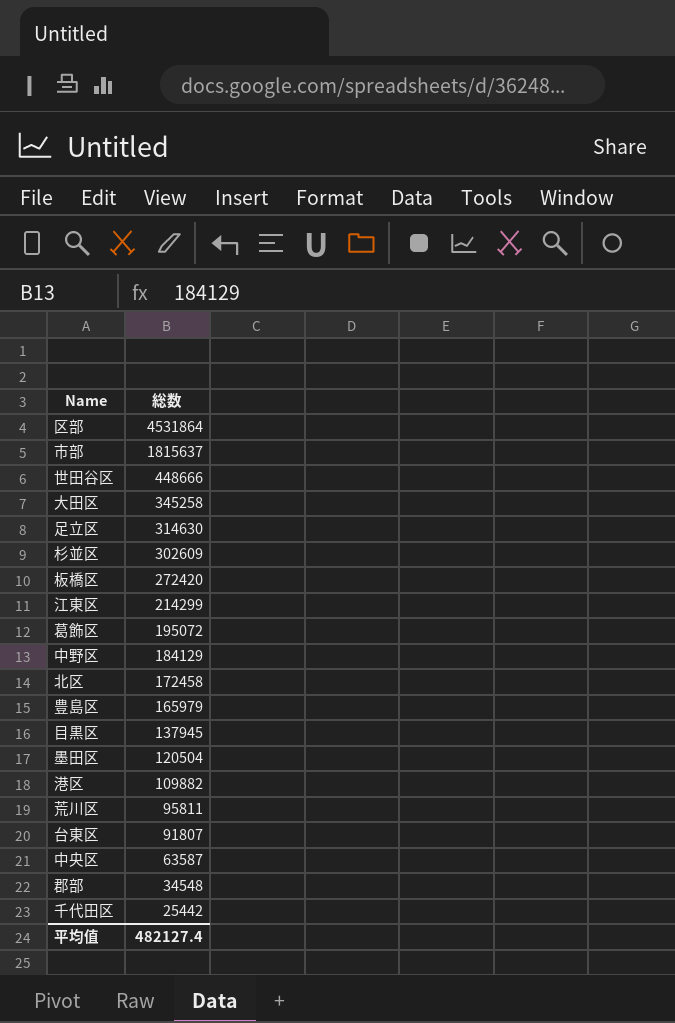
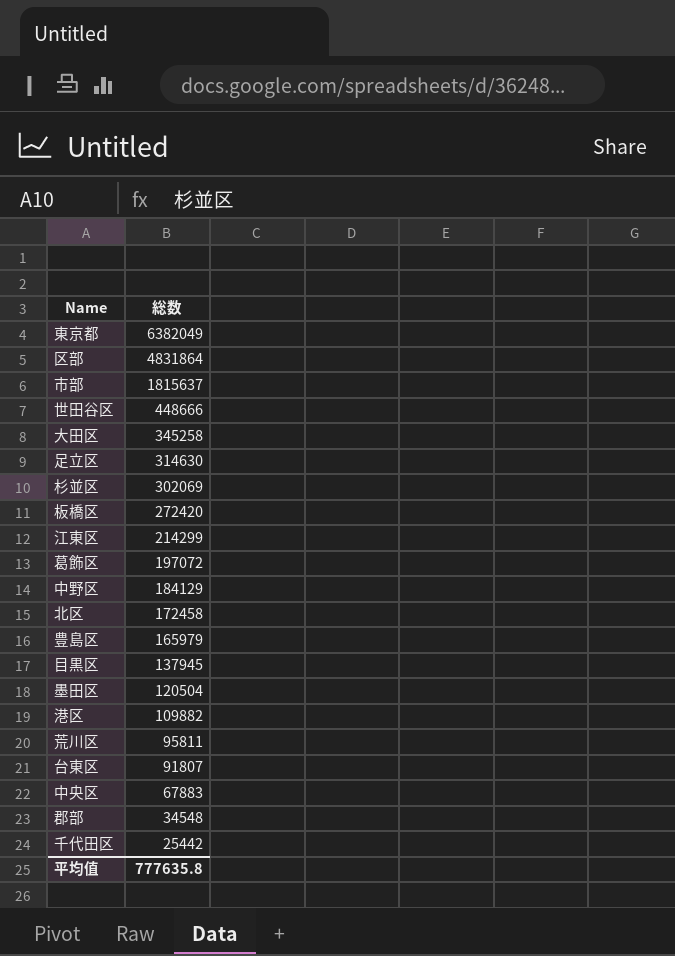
row 東京都: none -> 6382049
区部 | 総数: 4531864 -> 4831864
杉並区 | 総数: 302609 -> 302069
葛飾区 | 総数: 195072 -> 197072
中央区 | 総数: 63587 -> 67883
平均值 | 総数: 482127.4 -> 777635.8

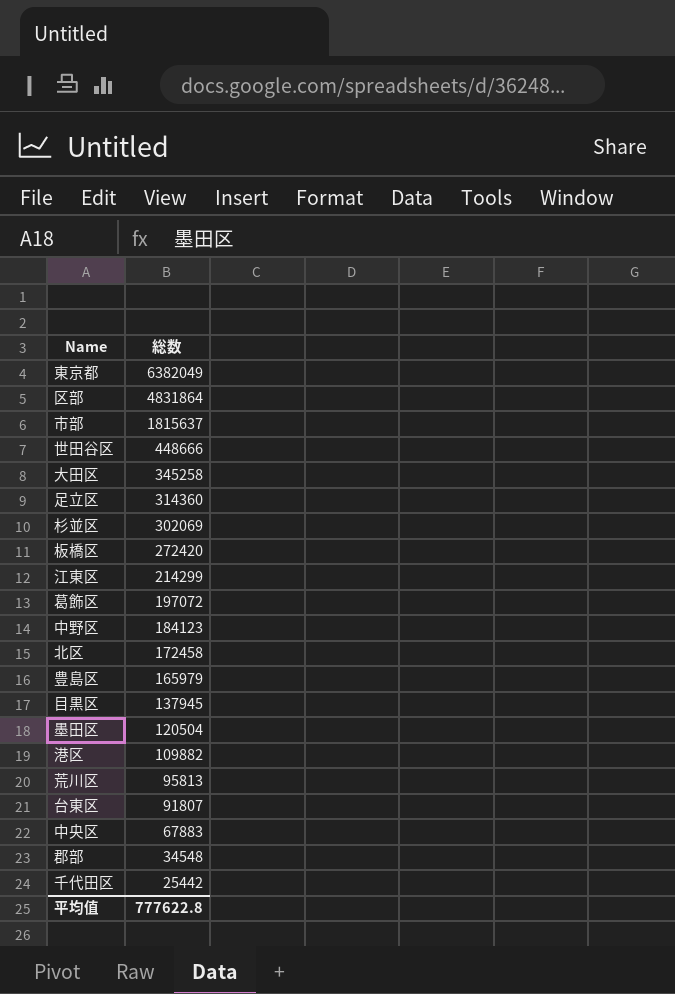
足立区 | 総数: 314630 -> 314360
中野区 | 総数: 184129 -> 184123
荒川区 | 総数: 95811 -> 95813
平均值 | 総数: 777635.8 -> 777622.8

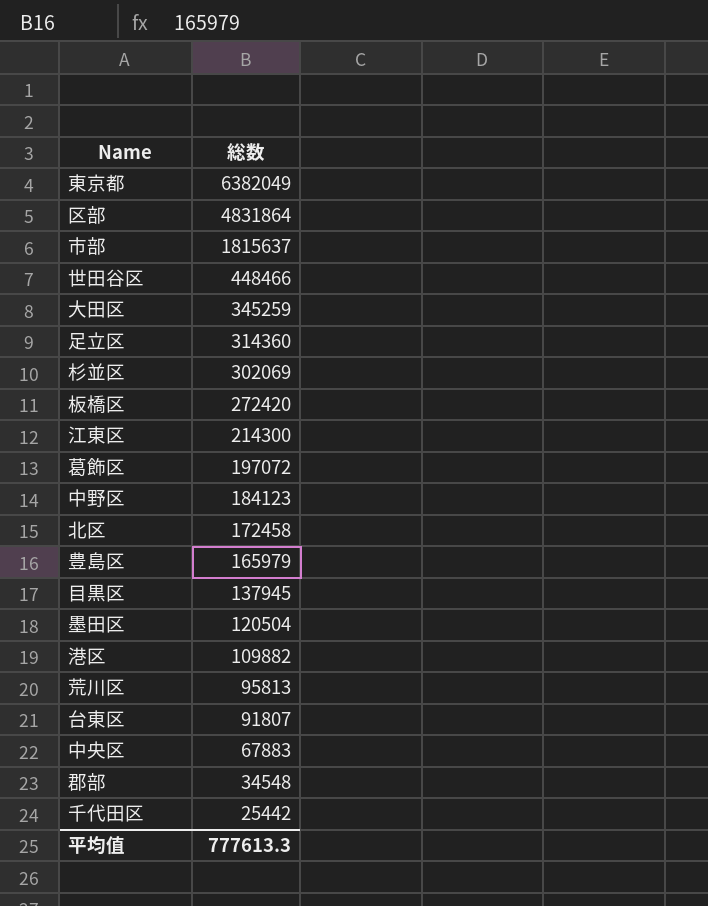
世田谷区 | 総数: 448666 -> 448466
大田区 | 総数: 345258 -> 345259
江東区 | 総数: 214299 -> 214300
平均值 | 総数: 777622.8 -> 777613.3

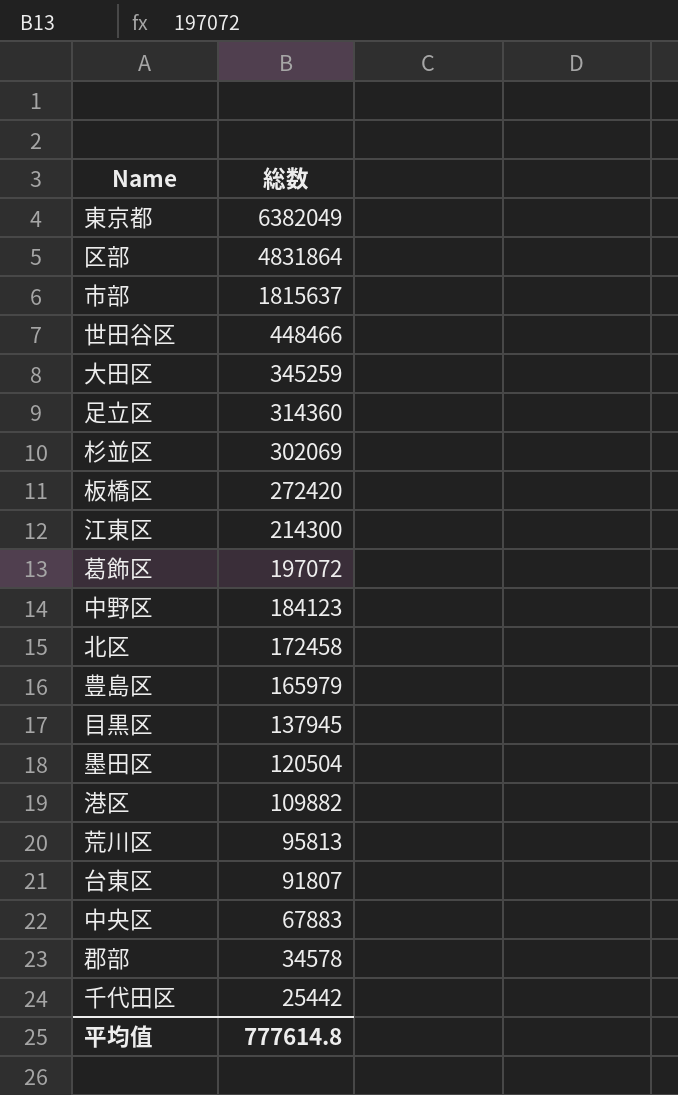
郡部 | 総数: 34548 -> 34578
平均值 | 総数: 777613.3 -> 777614.8

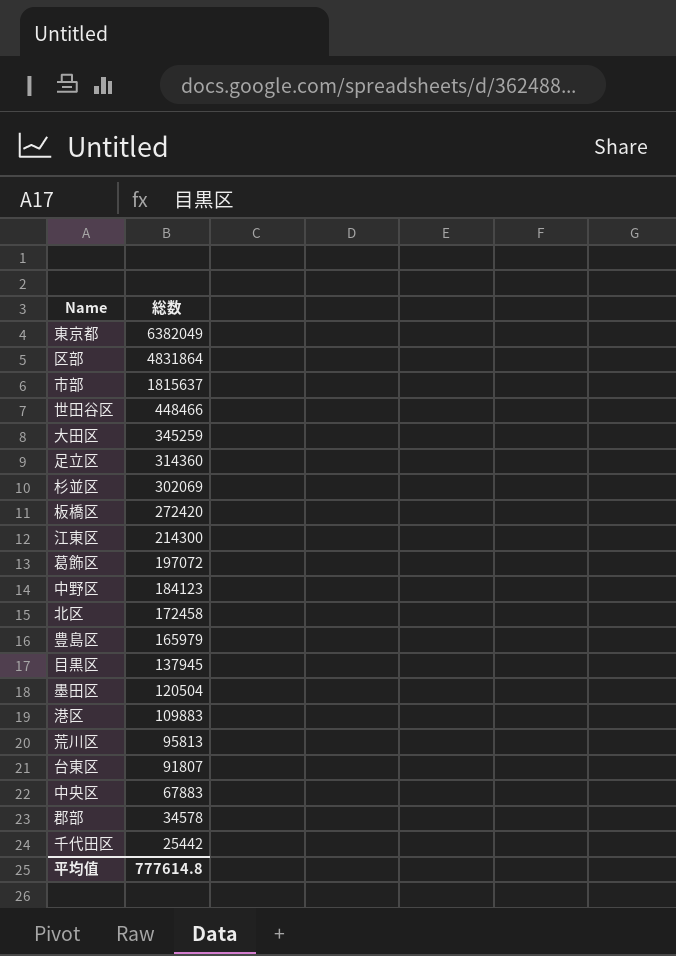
港区 | 総数: 109882 -> 109883

